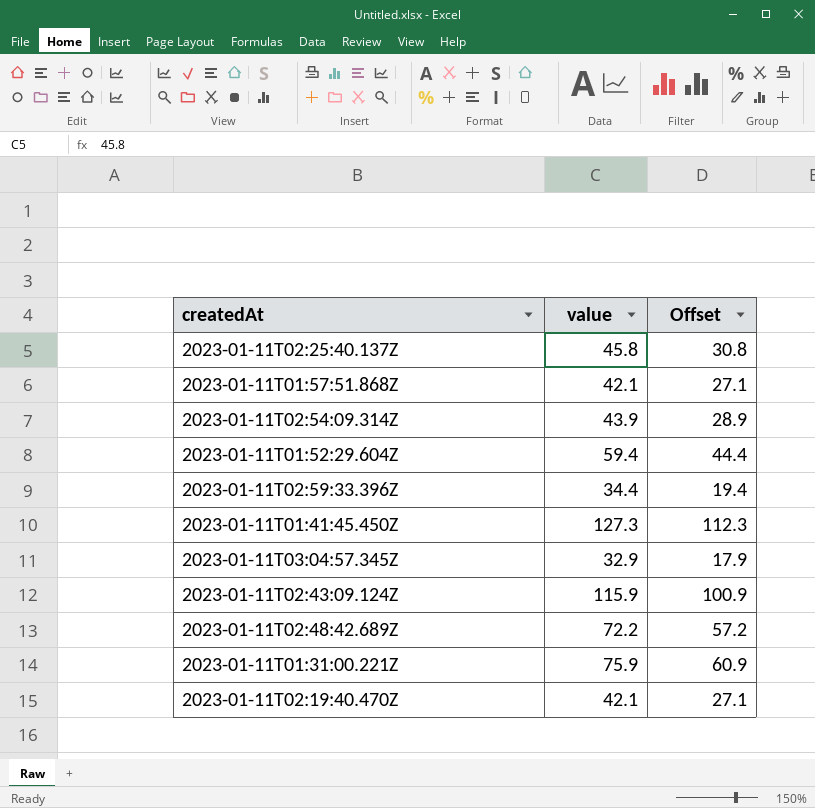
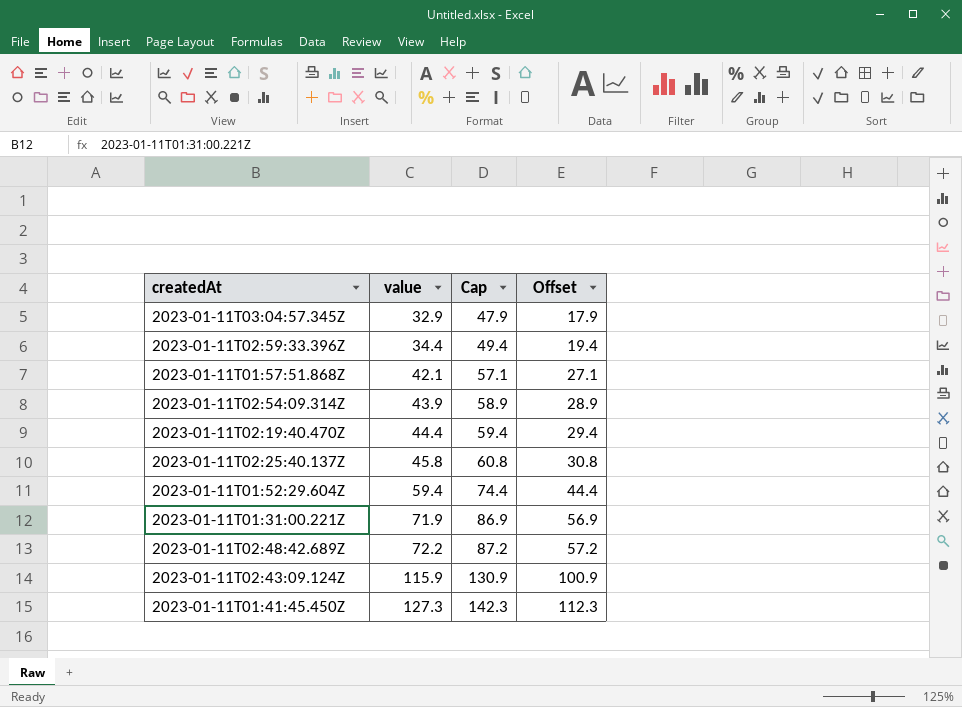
row order: none -> value ascending
column Cap | formula: none -> [value] + 15
2023-01-11T02:19:40.470Z | value: 42.1 -> 44.4
2023-01-11T02:19:40.470Z | Offset: 27.1 -> 29.4
2023-01-11T01:31:00.221Z | value: 75.9 -> 71.9
2023-01-11T01:31:00.221Z | Offset: 60.9 -> 56.9

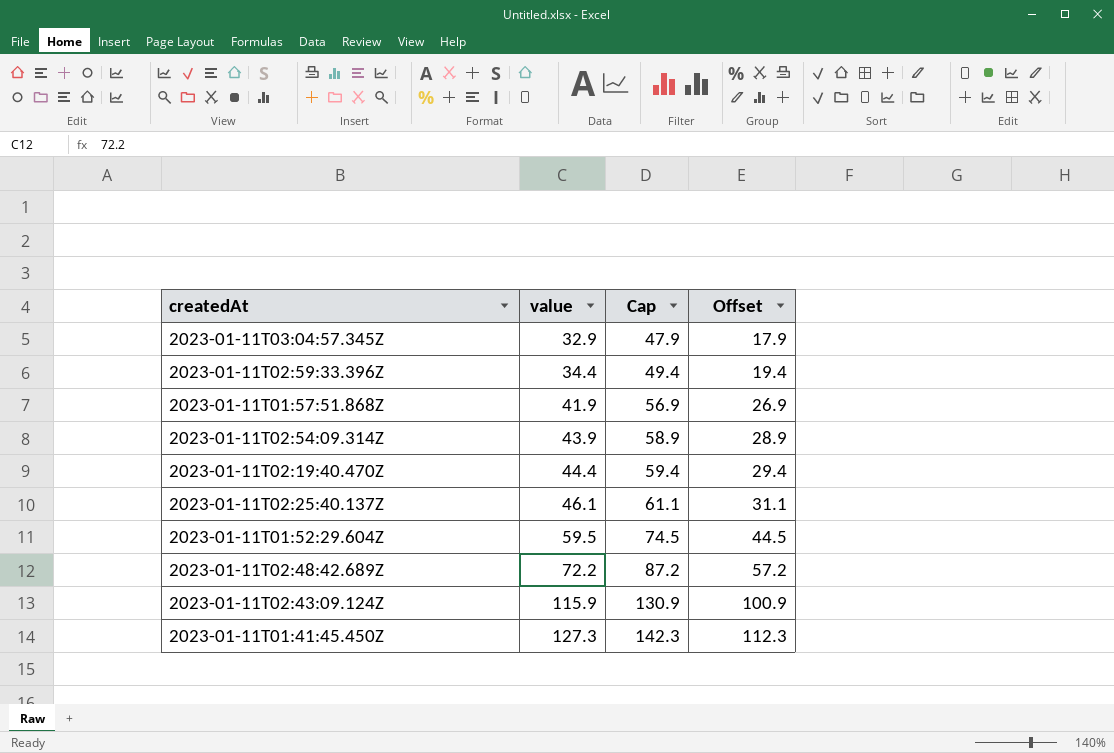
row 2023-01-11T01:31:00.221Z: 71.9 | 86.9 | 56.9 -> none
2023-01-11T01:57:51.868Z | value: 42.1 -> 41.9
2023-01-11T01:57:51.868Z | Cap: 57.1 -> 56.9
2023-01-11T01:57:51.868Z | Offset: 27.1 -> 26.9
2023-01-11T02:25:40.137Z | value: 45.8 -> 46.1
2023-01-11T02:25:40.137Z | Cap: 60.8 -> 61.1
2023-01-11T02:25:40.137Z | Offset: 30.8 -> 31.1
2023-01-11T01:52:29.604Z | value: 59.4 -> 59.5
2023-01-11T01:52:29.604Z | Cap: 74.4 -> 74.5
2023-01-11T01:52:29.604Z | Offset: 44.4 -> 44.5

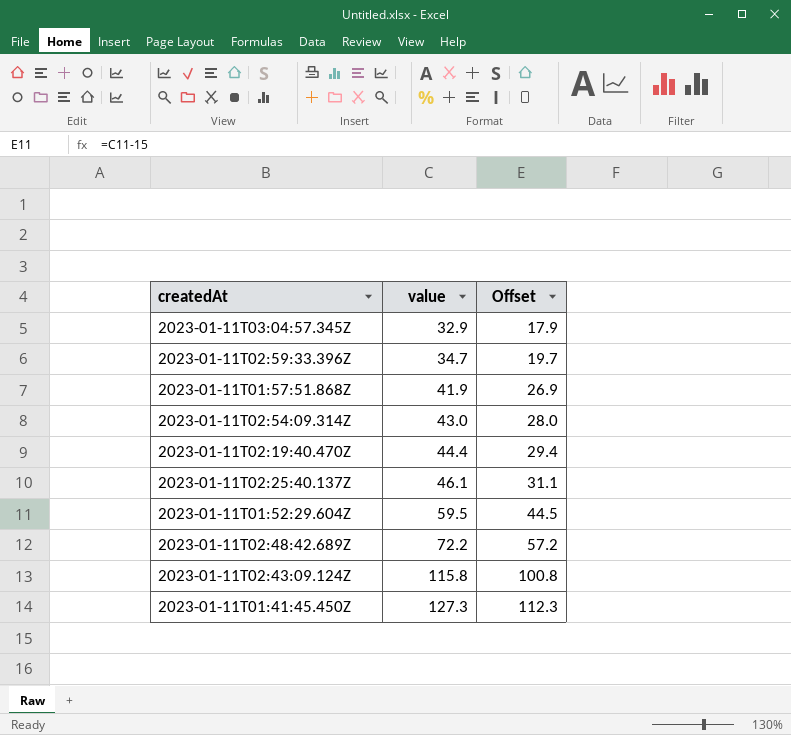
column Cap | formula: [value] + 15 -> none
2023-01-11T02:59:33.396Z | value: 34.4 -> 34.7
2023-01-11T02:59:33.396Z | Offset: 19.4 -> 19.7
2023-01-11T02:54:09.314Z | value: 43.9 -> 43.0
2023-01-11T02:54:09.314Z | Offset: 28.9 -> 28.0
2023-01-11T02:43:09.124Z | value: 115.9 -> 115.8
2023-01-11T02:43:09.124Z | Offset: 100.9 -> 100.8

